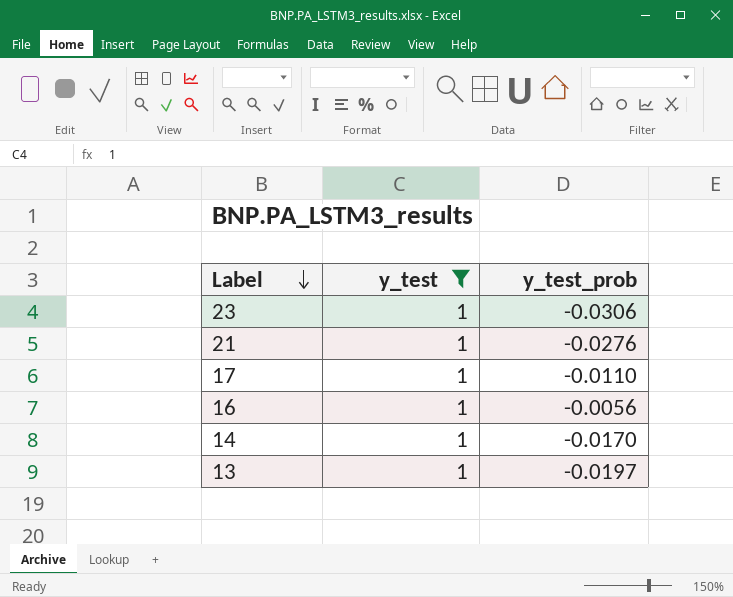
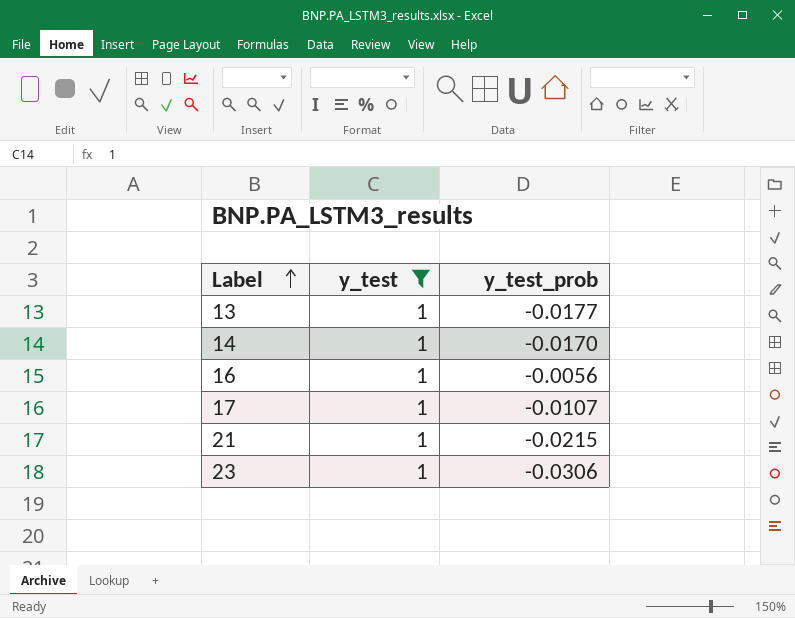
row order: Label descending -> Label ascending
13 | y_test_prob: -0.0197 -> -0.0177
17 | y_test_prob: -0.0110 -> -0.0107
21 | y_test_prob: -0.0276 -> -0.0215

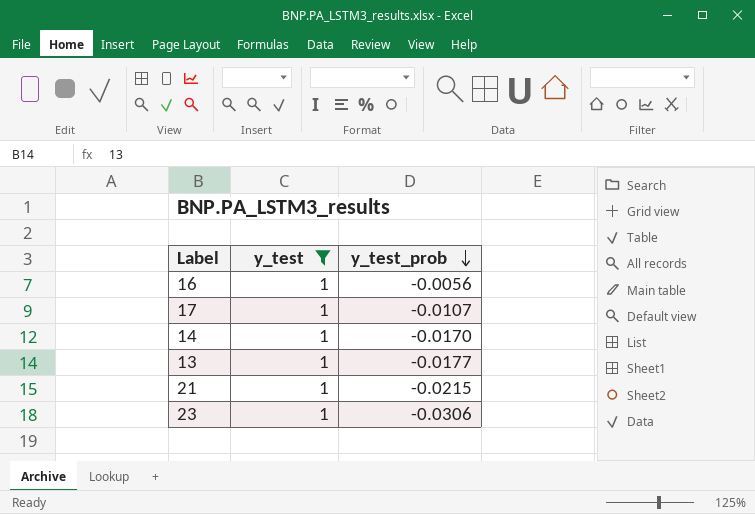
row order: Label ascending -> y_test_prob descending

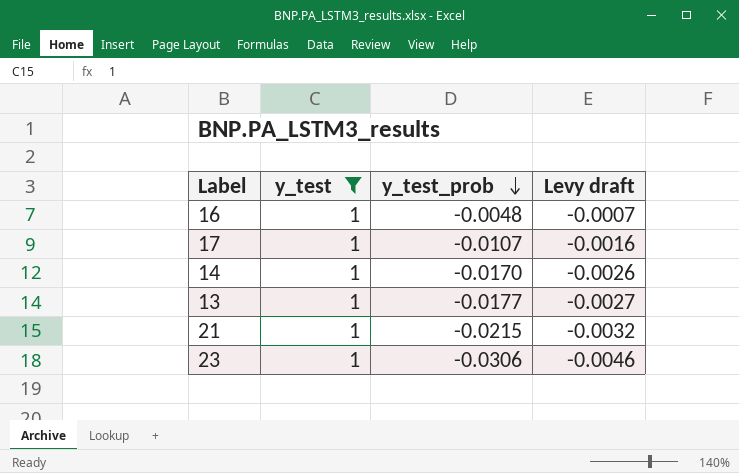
column Levy draft | formula: none -> [y_test_prob] * 0.15
16 | y_test_prob: -0.0056 -> -0.0048

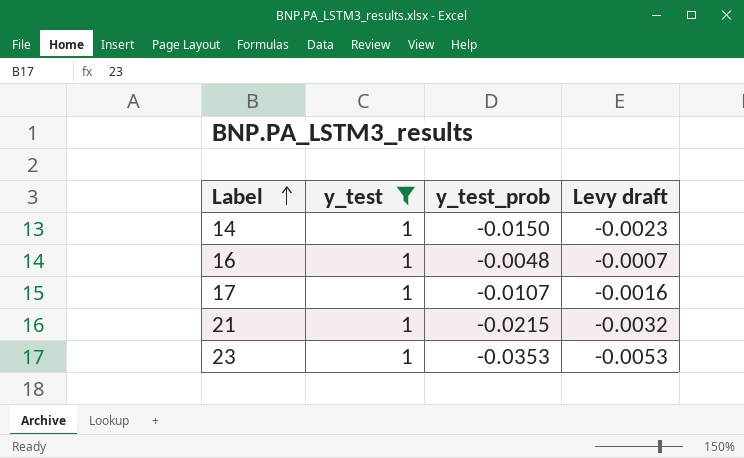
row order: y_test_prob descending -> Label ascending
row 13: 1 | -0.0177 | -0.0027 -> none
14 | y_test_prob: -0.0170 -> -0.0150
14 | Levy draft: -0.0026 -> -0.0023
23 | y_test_prob: -0.0306 -> -0.0353
23 | Levy draft: -0.0046 -> -0.0053

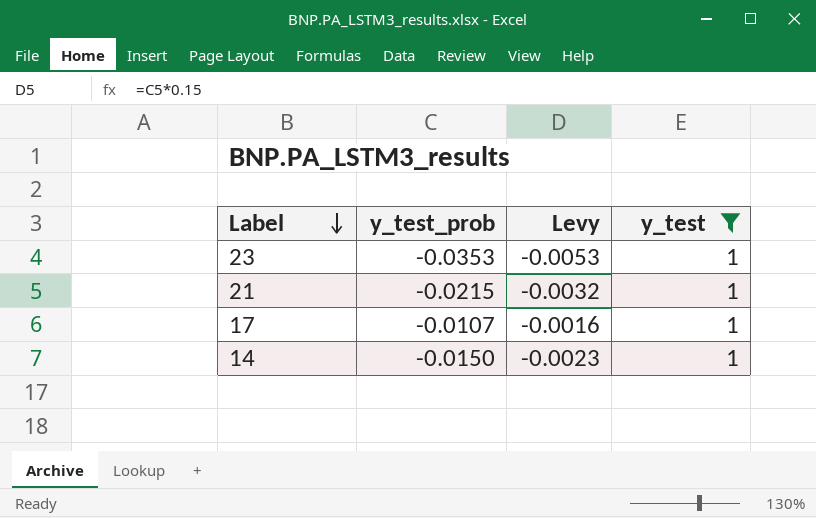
row order: Label ascending -> Label descending
column name: Levy draft -> Levy
column y_test | position: 2 -> 4
row 16: 1 | -0.0048 | -0.0007 -> none

